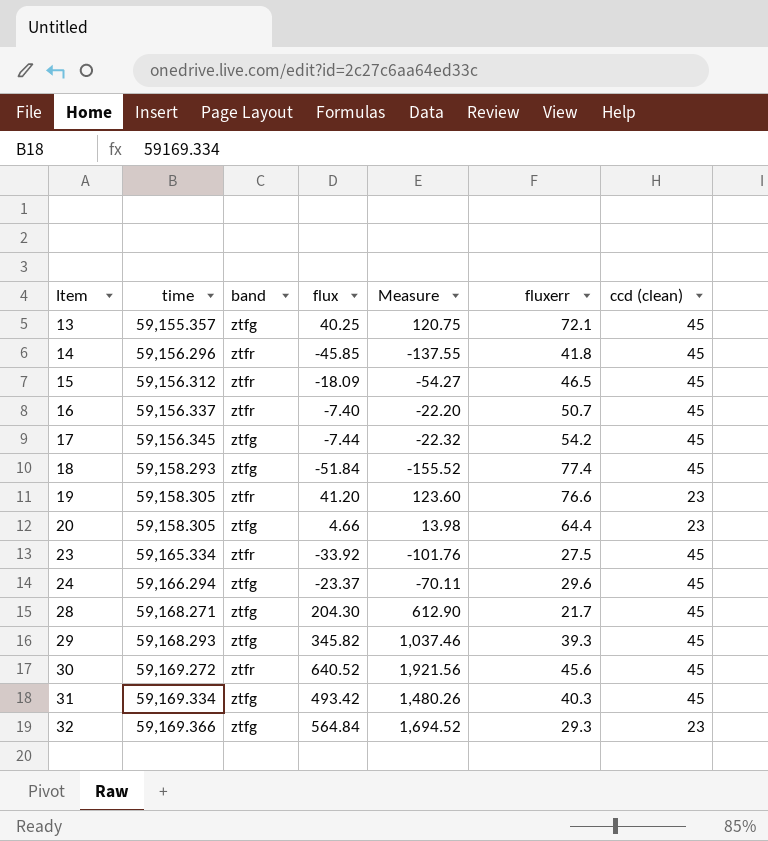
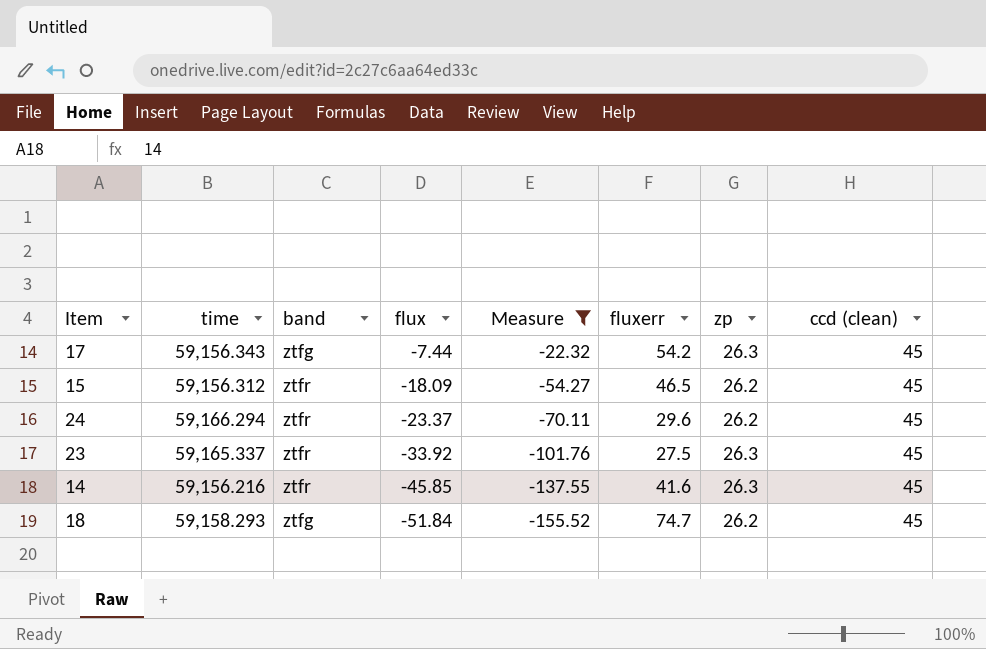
filter: none -> Measure <= -22.32
row order: Item ascending -> flux descending
column zp | position: none -> 7
17 | time: 59,156.345 -> 59,156.343
24 | band: ztfg -> ztfr
23 | time: 59,165.334 -> 59,165.337
14 | time: 59,156.296 -> 59,156.216
14 | fluxerr: 41.8 -> 41.6
18 | fluxerr: 77.4 -> 74.7

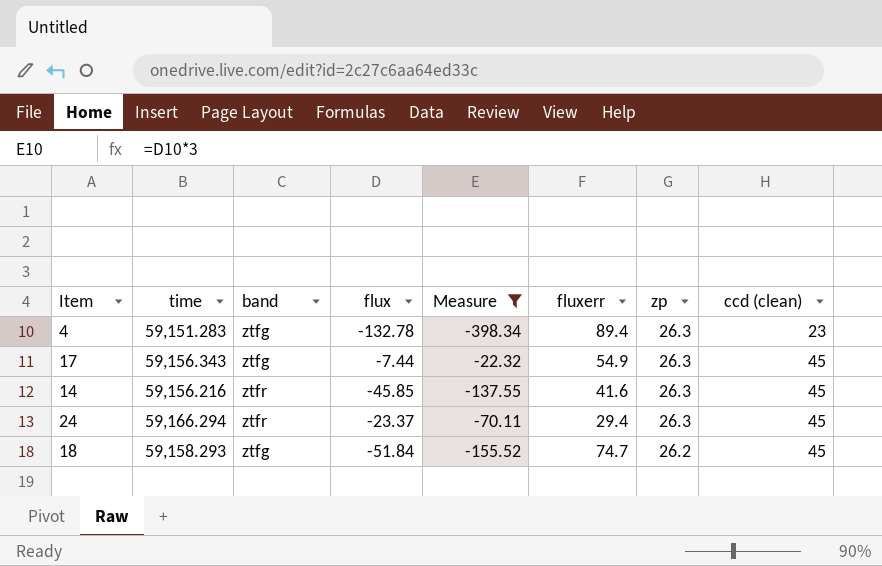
row order: flux descending -> zp descending
row 15: 59,156.312 | ztfr | -18.09 | -54.27 | 46.5 | 26.2 | 45 -> none
row 23: 59,165.337 | ztfr | -33.92 | -101.76 | 27.5 | 26.3 | 45 -> none
row 4: none -> 59,151.283 | ztfg | -132.78 | -398.34 | 89.4 | 26.3 | 23
17 | fluxerr: 54.2 -> 54.9
24 | fluxerr: 29.6 -> 29.4
24 | zp: 26.2 -> 26.3

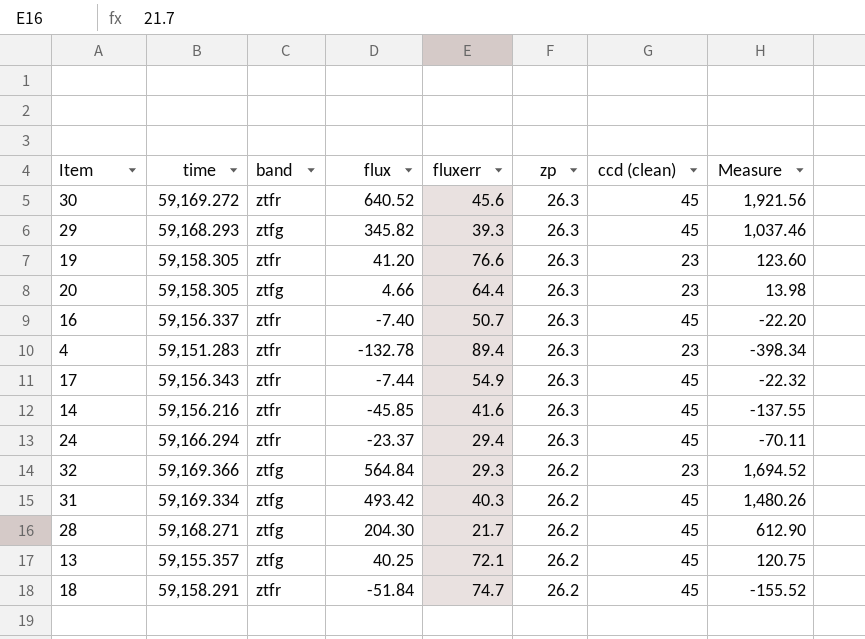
filter: Measure <= -22.32 -> none
column Measure | position: 5 -> 8
4 | band: ztfg -> ztfr
17 | band: ztfg -> ztfr
18 | time: 59,158.293 -> 59,158.291
18 | band: ztfg -> ztfr

